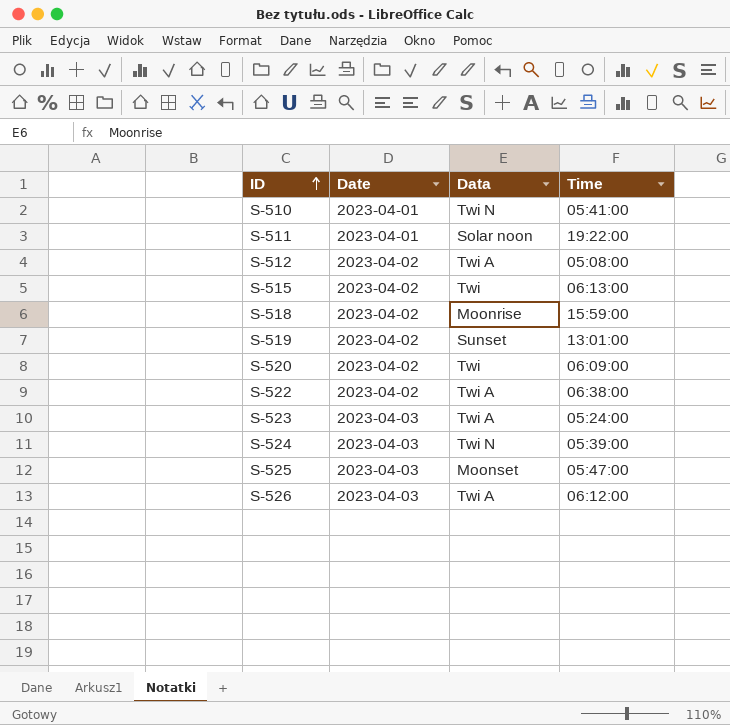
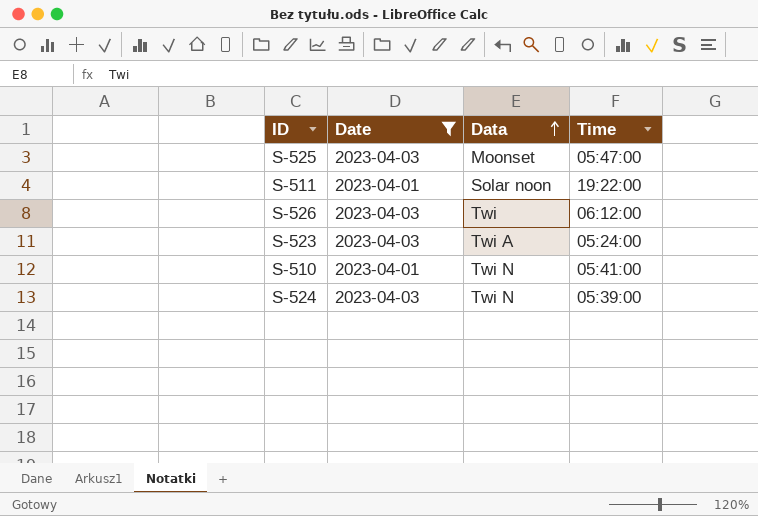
filter: none -> Date != 2023-04-02
row order: ID ascending -> Data ascending
S-526 | Data: Twi A -> Twi

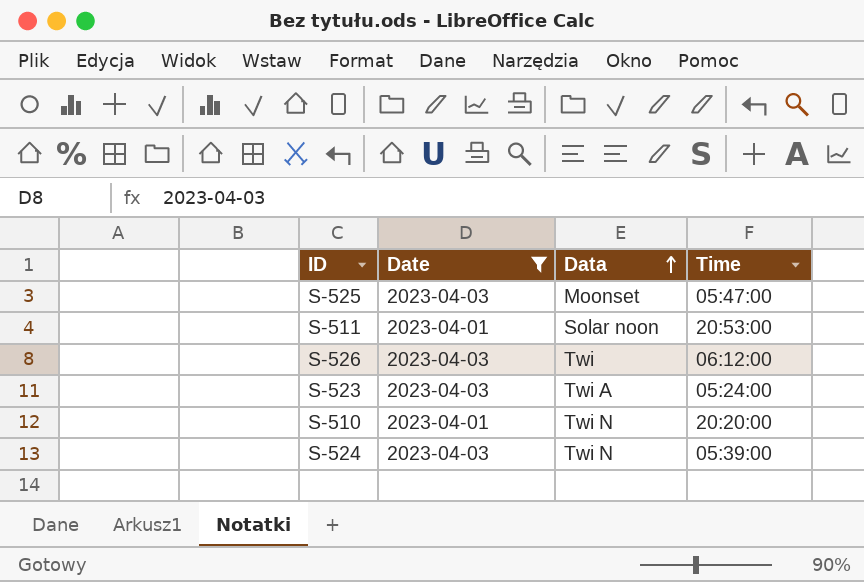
S-511 | Time: 19:22:00 -> 20:53:00
S-510 | Time: 05:41:00 -> 20:20:00

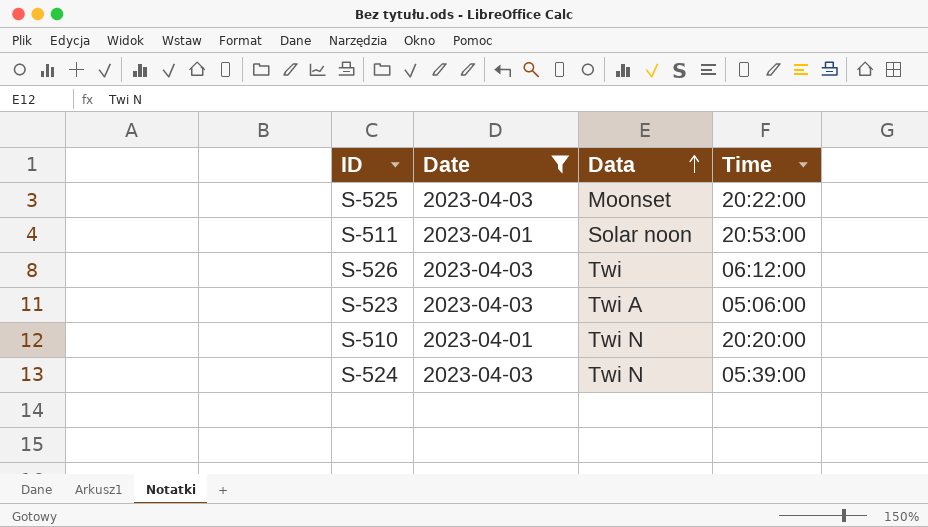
S-525 | Time: 05:47:00 -> 20:22:00
S-523 | Time: 05:24:00 -> 05:06:00

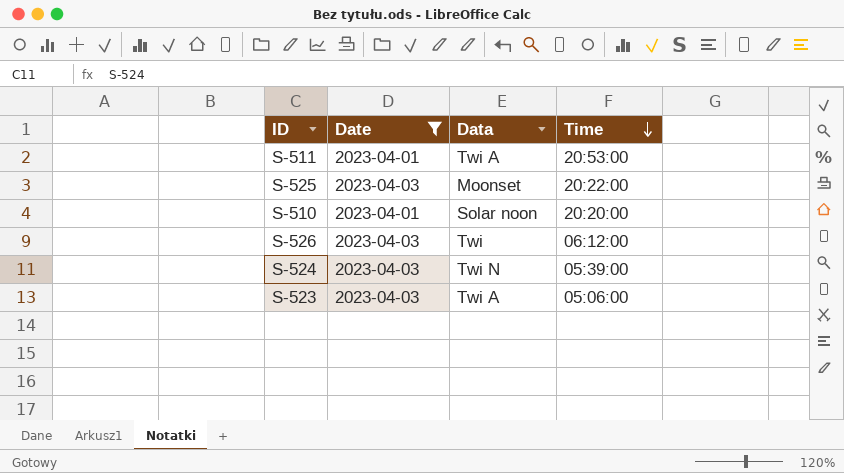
row order: Data ascending -> Time descending
S-511 | Data: Solar noon -> Twi A
S-510 | Data: Twi N -> Solar noon

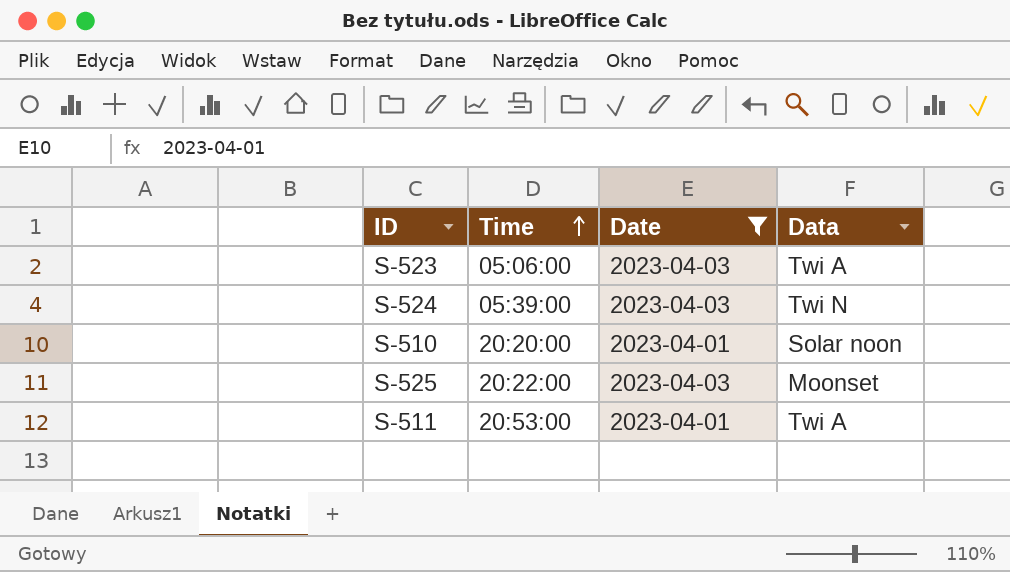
row order: Time descending -> Time ascending
column Time | position: 4 -> 2
row S-526: 2023-04-03 | Twi | 06:12:00 -> none

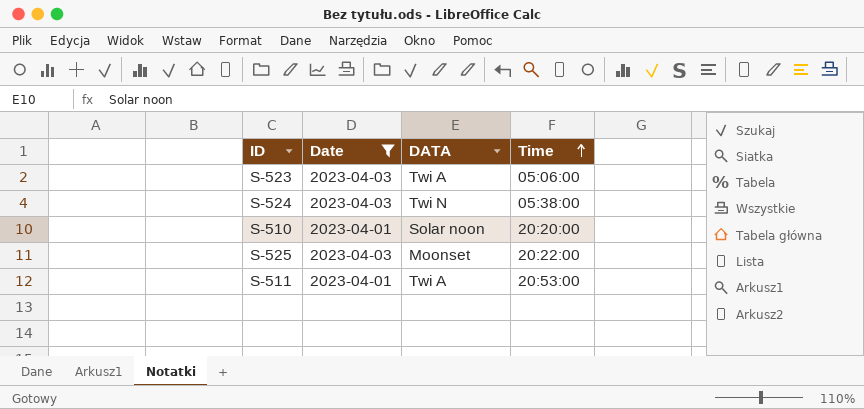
column name: Data -> DATA
column Time | position: 2 -> 4
S-524 | Time: 05:39:00 -> 05:38:00

